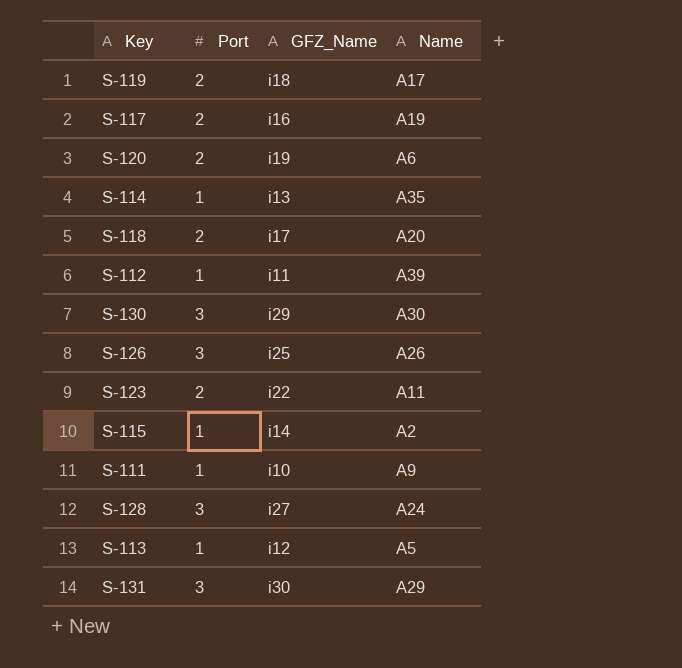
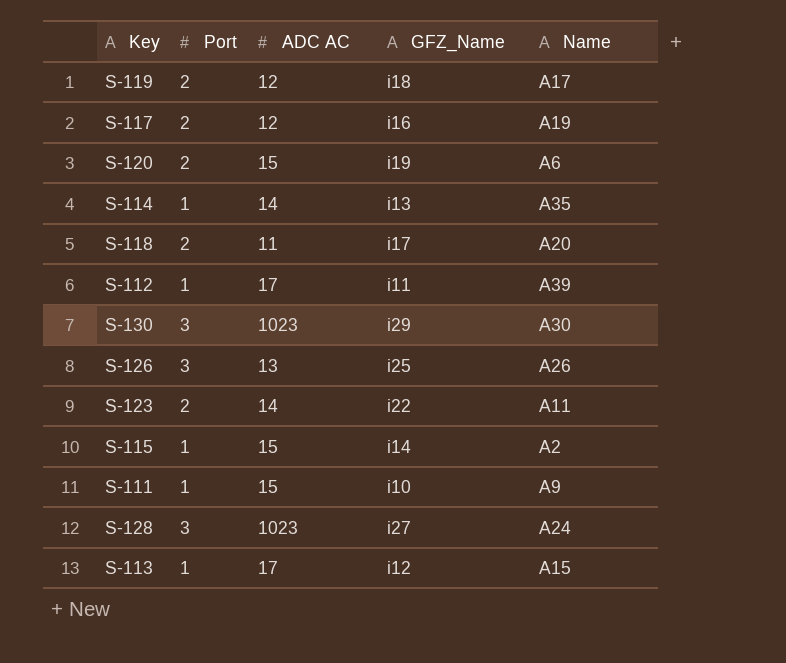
column ADC AC | position: none -> 3
row S-131: 3 | i30 | A29 -> none
S-113 | Name: A5 -> A15

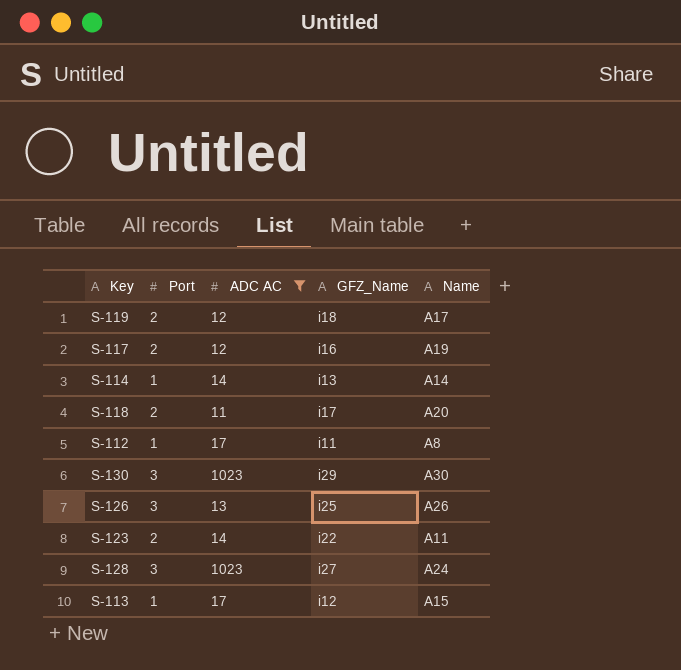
filter: none -> ADC AC != 15
S-114 | Name: A35 -> A14
S-112 | Name: A39 -> A8

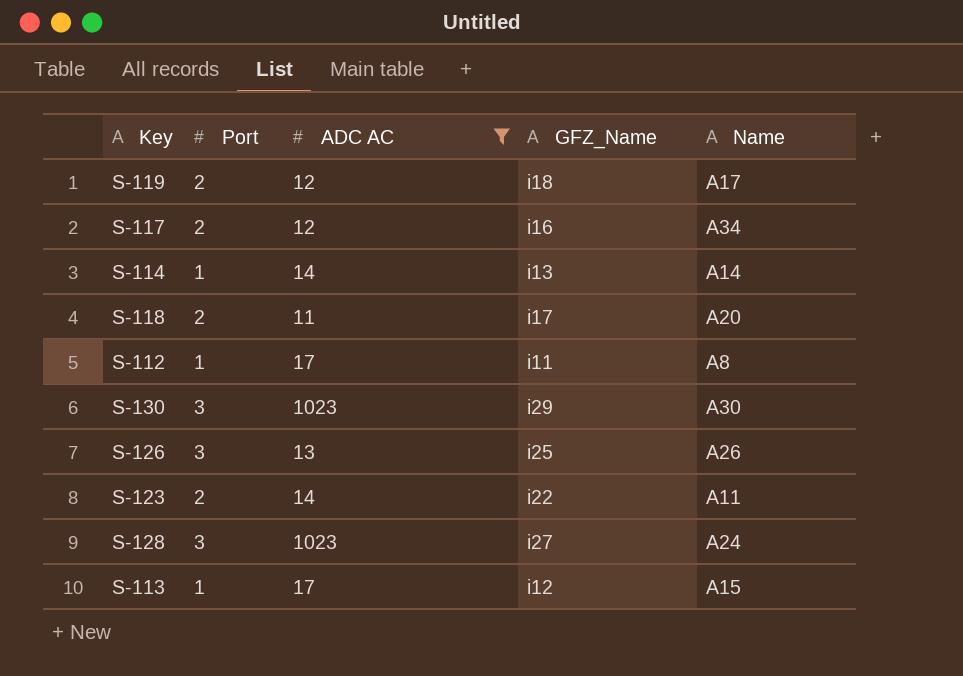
S-117 | Name: A19 -> A34

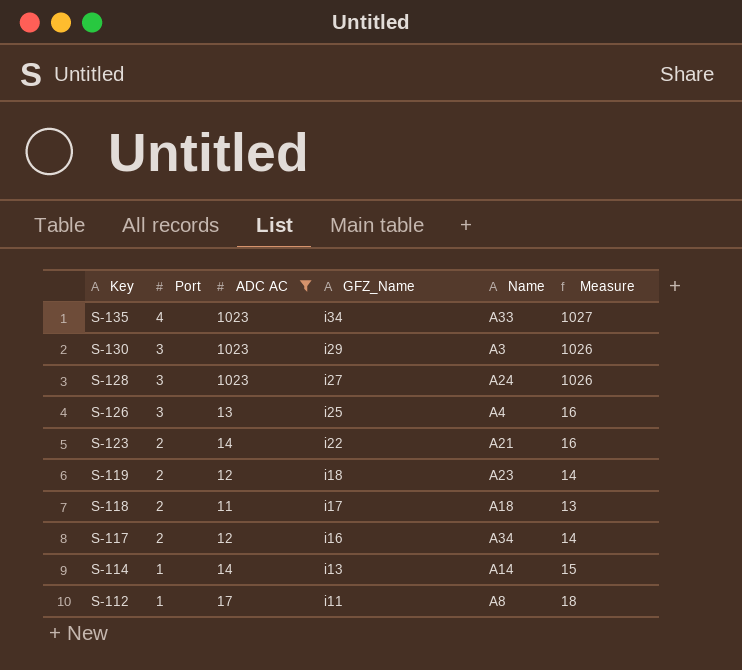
row order: none -> Key descending
column Measure | formula: none -> [Port] + [ADC AC]
row S-113: 1 | 17 | i12 | A15 -> none
row S-135: none -> 4 | 1023 | i34 | A33 | 1027
S-130 | Name: A30 -> A3
S-126 | Name: A26 -> A4
S-123 | Name: A11 -> A21
S-119 | Name: A17 -> A23
S-118 | Name: A20 -> A18

